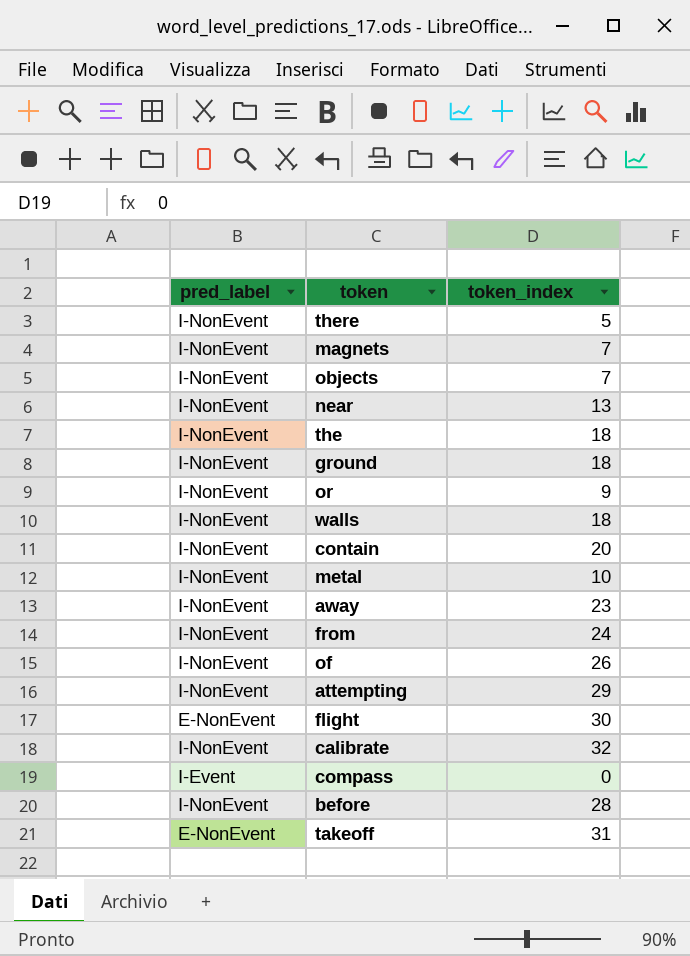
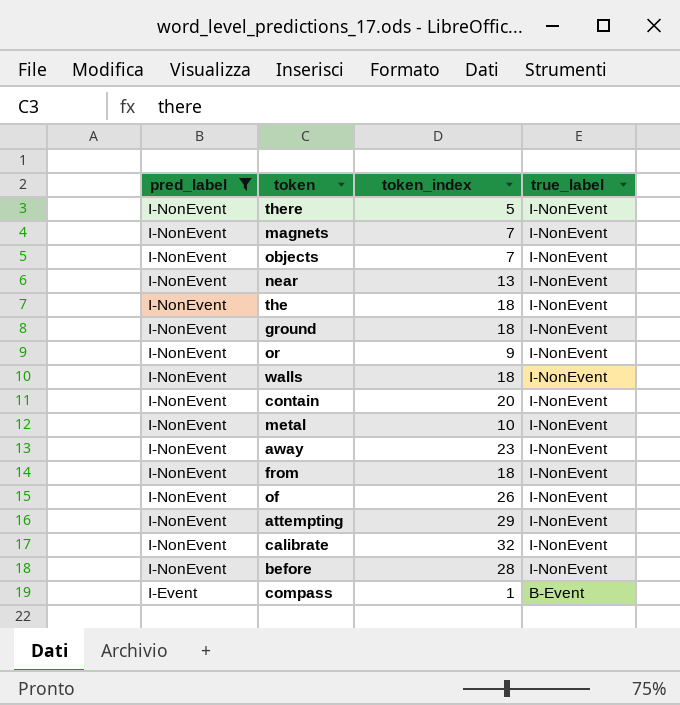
filter: none -> pred_label != E-NonEvent
row order: none -> pred_label descending
column true_label | position: none -> 4
from | token_index: 24 -> 18
compass | token_index: 0 -> 1

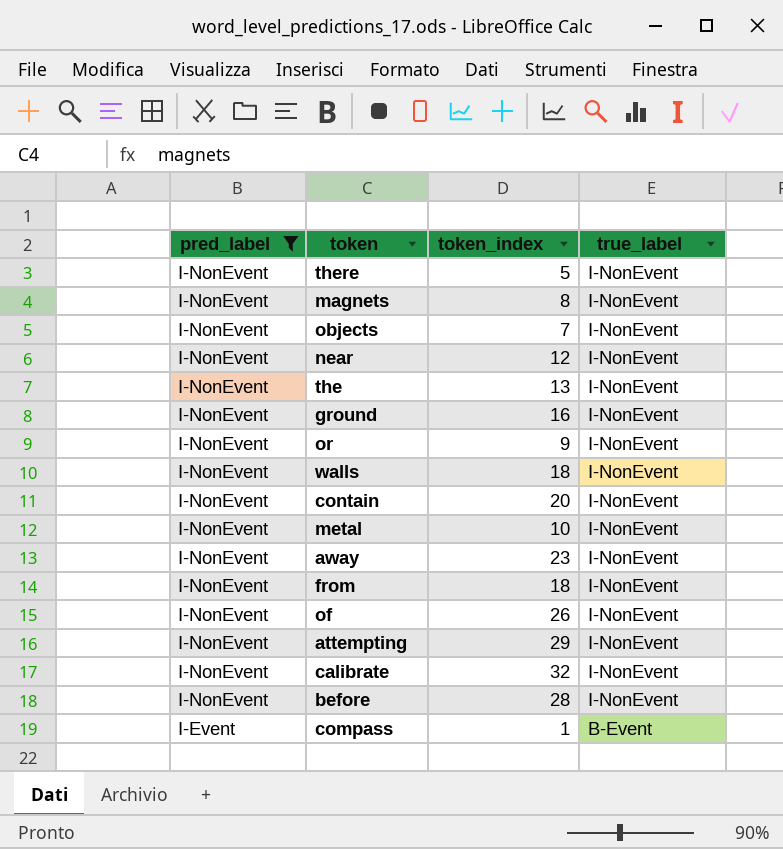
magnets | token_index: 7 -> 8
near | token_index: 13 -> 12
the | token_index: 18 -> 13
ground | token_index: 18 -> 16

